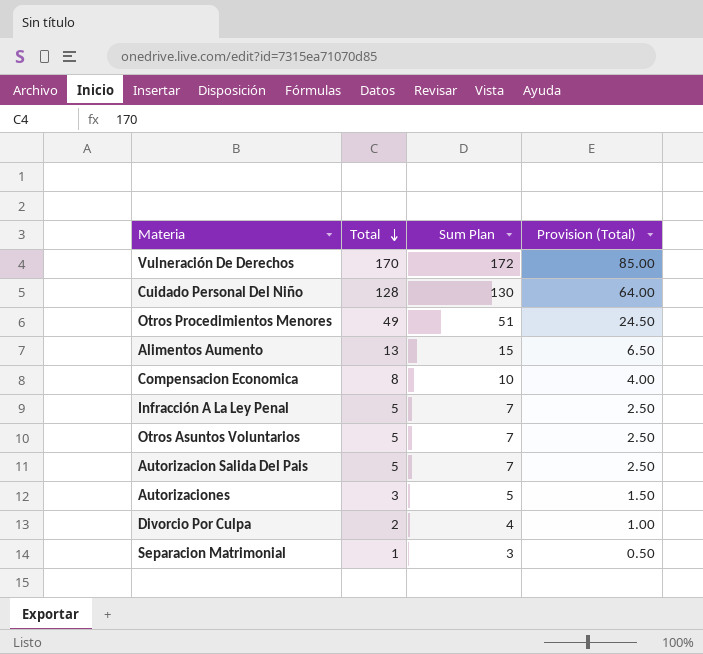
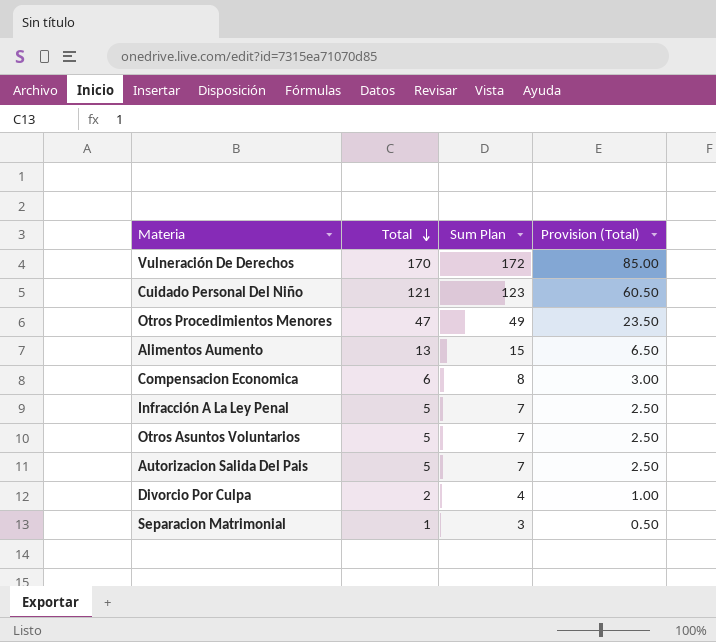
row Autorizaciones: 3 | 5 | 1.50 -> none
Cuidado Personal Del Niño | Total: 128 -> 121
Cuidado Personal Del Niño | Sum Plan: 130 -> 123
Cuidado Personal Del Niño | Provision (Total): 64.00 -> 60.50
Otros Procedimientos Menores | Total: 49 -> 47
Otros Procedimientos Menores | Sum Plan: 51 -> 49
Otros Procedimientos Menores | Provision (Total): 24.50 -> 23.50
Compensacion Economica | Total: 8 -> 6
Compensacion Economica | Sum Plan: 10 -> 8
Compensacion Economica | Provision (Total): 4.00 -> 3.00

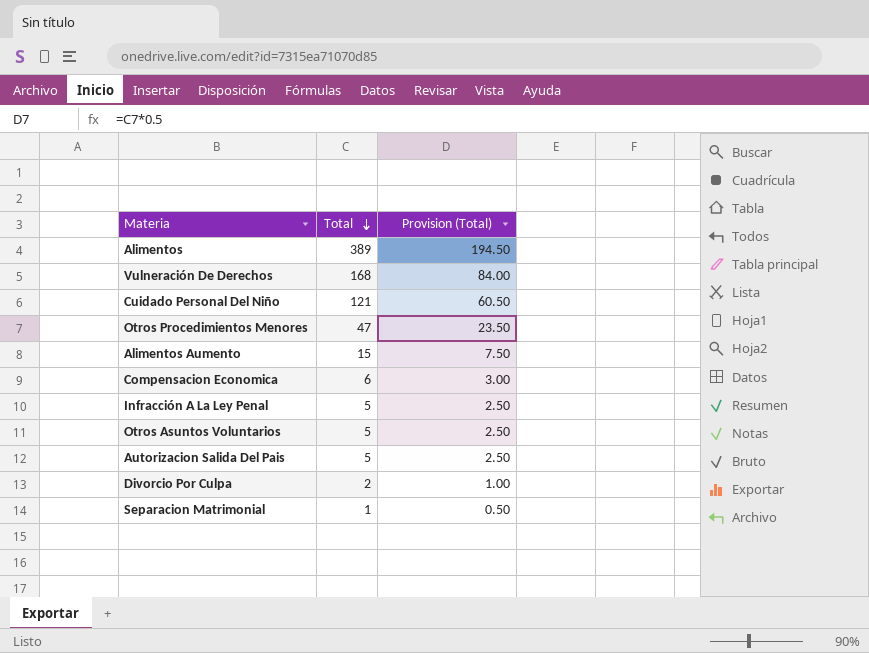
column Sum Plan | formula: [Total] + 2 -> none
row Alimentos: none -> 389 | 194.50
Vulneración De Derechos | Total: 170 -> 168
Vulneración De Derechos | Provision (Total): 85.00 -> 84.00
Alimentos Aumento | Total: 13 -> 15
Alimentos Aumento | Provision (Total): 6.50 -> 7.50

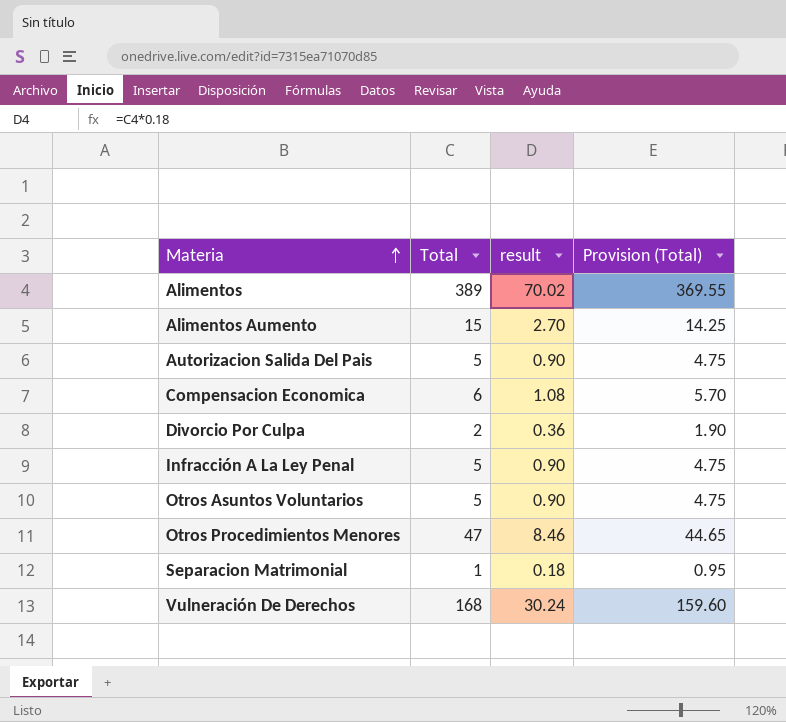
row order: Total descending -> Materia ascending
column result | formula: none -> [Total] * 0.18
column Provision (Total) | formula: [Total] * 0.5 -> [Total] * 0.95
row Cuidado Personal Del Niño: 121 | 60.50 -> none

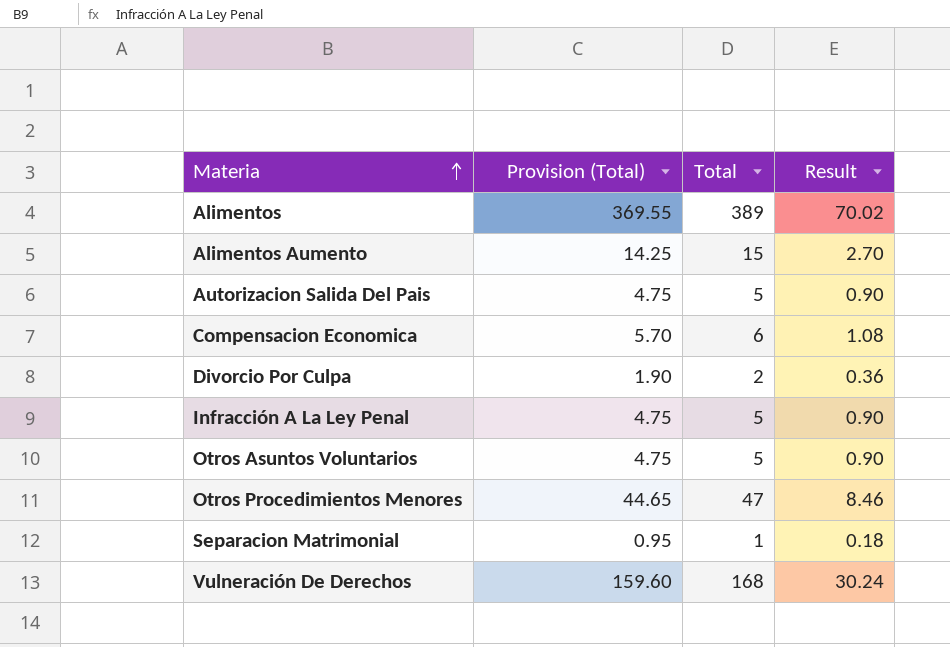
column Provision (Total) | position: 4 -> 2
column name: result -> Result

